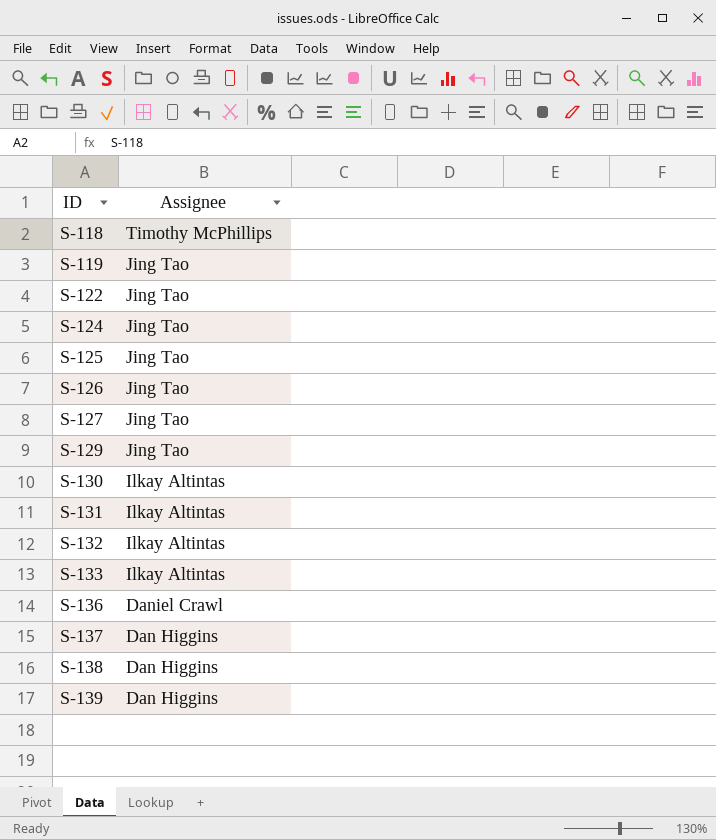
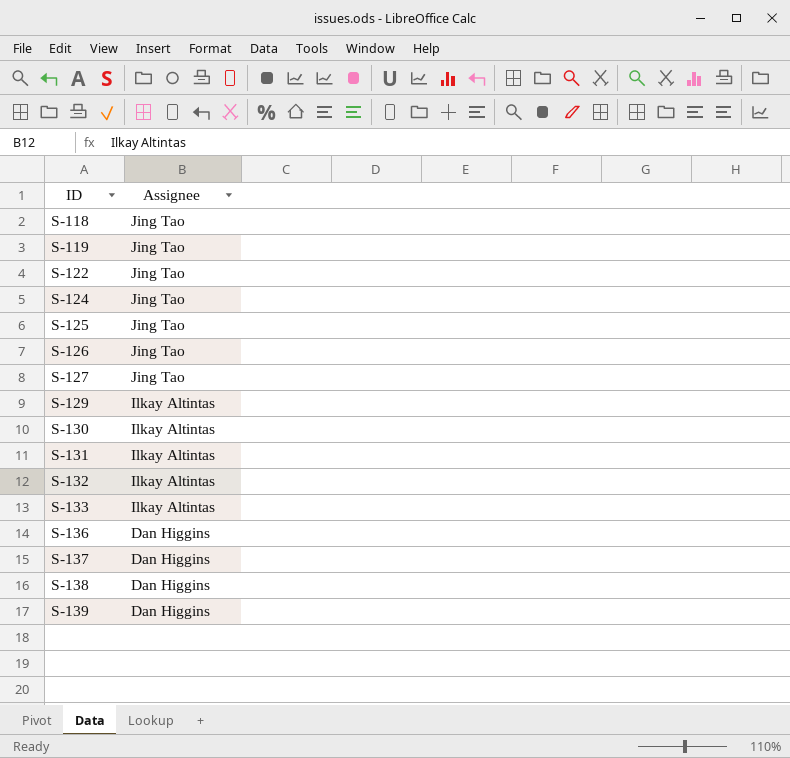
S-118 | Assignee: Timothy McPhillips -> Jing Tao
S-129 | Assignee: Jing Tao -> Ilkay Altintas
S-136 | Assignee: Daniel Crawl -> Dan Higgins

